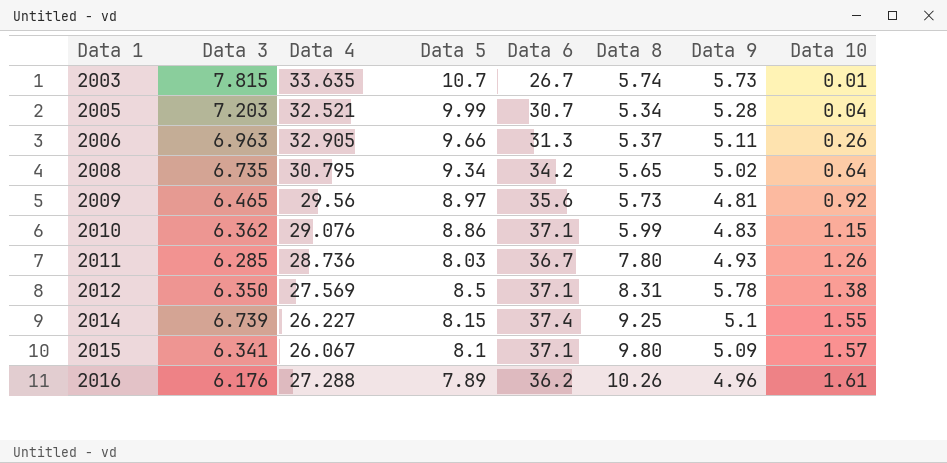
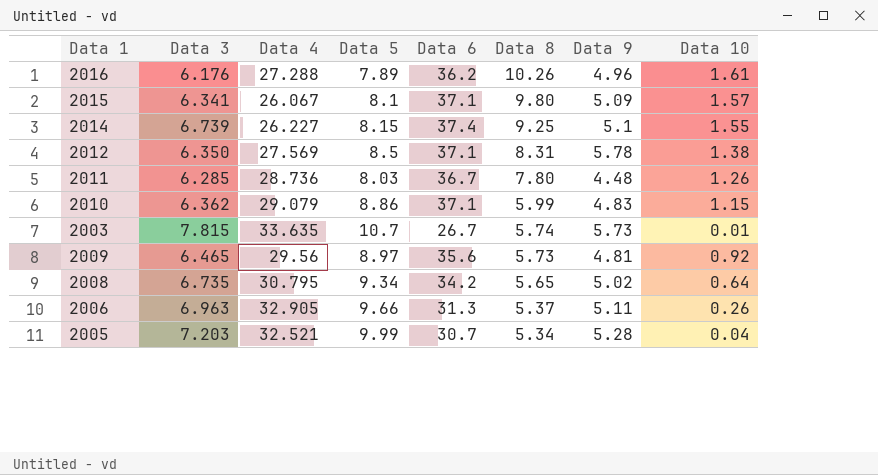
row order: Data 1 ascending -> Data 8 descending
2011 | Data 9: 4.93 -> 4.48
2010 | Data 4: 29.076 -> 29.079

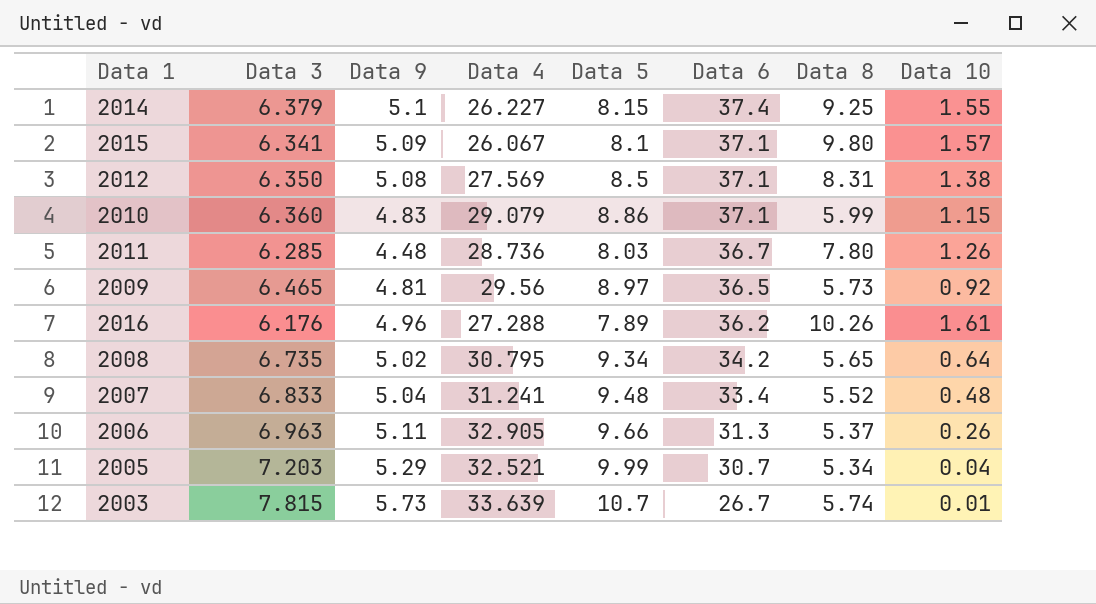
row order: Data 8 descending -> Data 6 descending
column Data 9 | position: 7 -> 3
2014 | Data 3: 6.739 -> 6.379
2012 | Data 9: 5.78 -> 5.08
2010 | Data 3: 6.362 -> 6.360
2009 | Data 6: 35.6 -> 36.5
row 2007: none -> 6.833 | 5.04 | 31.241 | 9.48 | 33.4 | 5.52 | 0.48
2005 | Data 9: 5.28 -> 5.29
2003 | Data 4: 33.635 -> 33.639

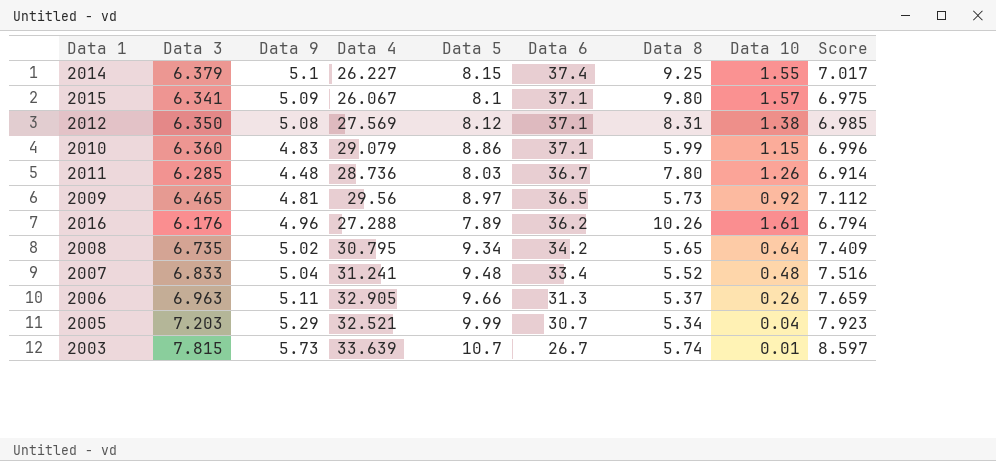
column Score | formula: none -> [Data 3] * 1.1
2012 | Data 5: 8.5 -> 8.12

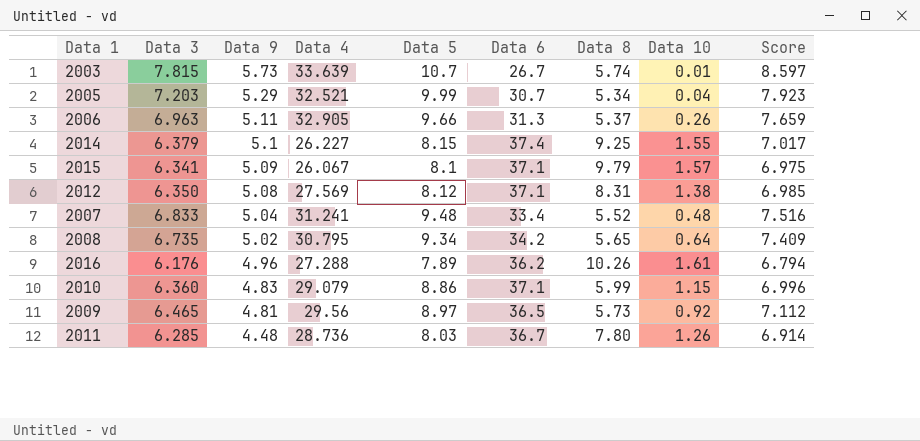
row order: Data 6 descending -> Data 9 descending
2015 | Data 8: 9.80 -> 9.79

